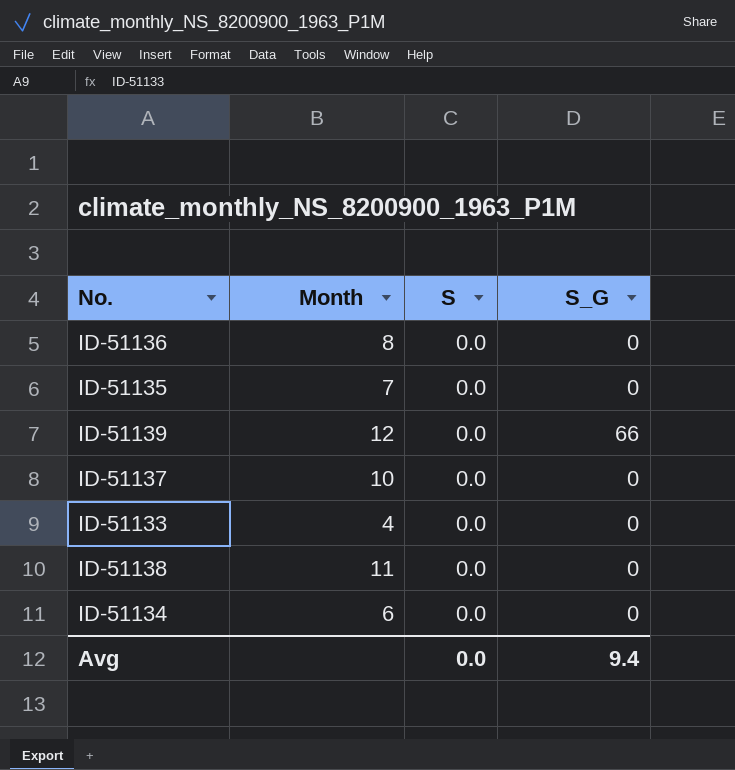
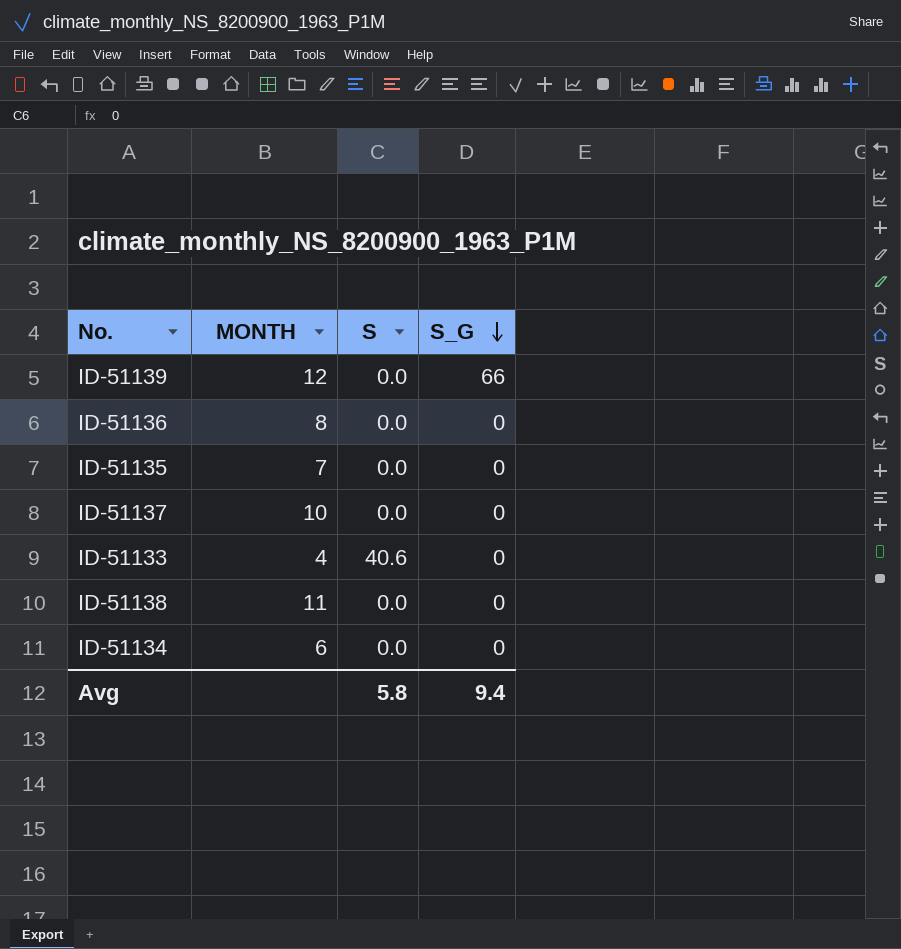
row order: none -> S_G descending
column name: Month -> MONTH
ID-51133 | S: 0.0 -> 40.6
Avg | S: 0.0 -> 5.8

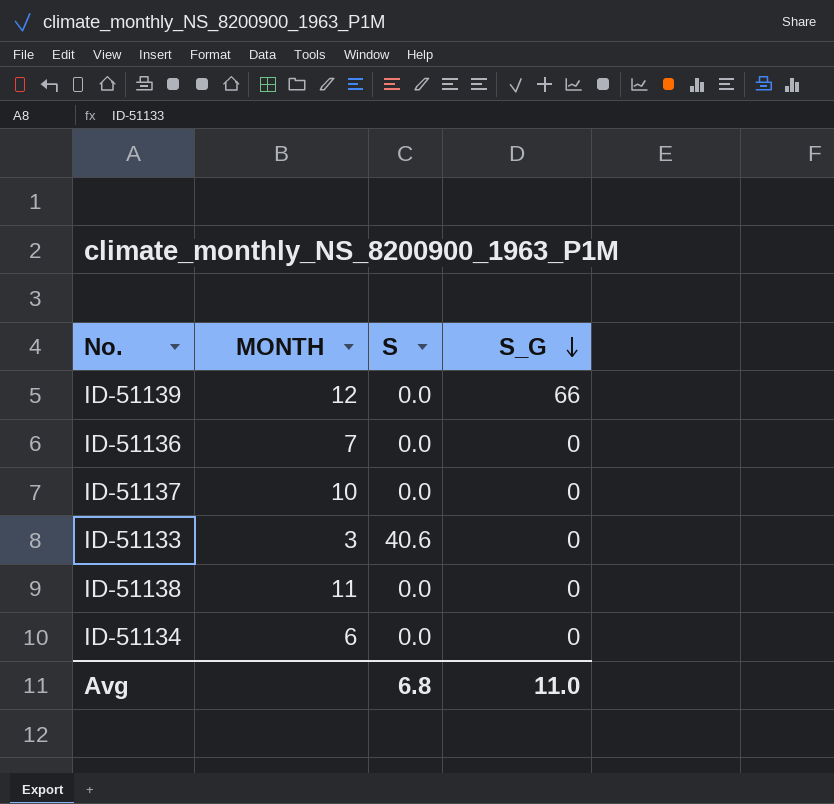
row ID-51135: 7 | 0.0 | 0 -> none
ID-51136 | MONTH: 8 -> 7
ID-51133 | MONTH: 4 -> 3
Avg | S: 5.8 -> 6.8
Avg | S_G: 9.4 -> 11.0

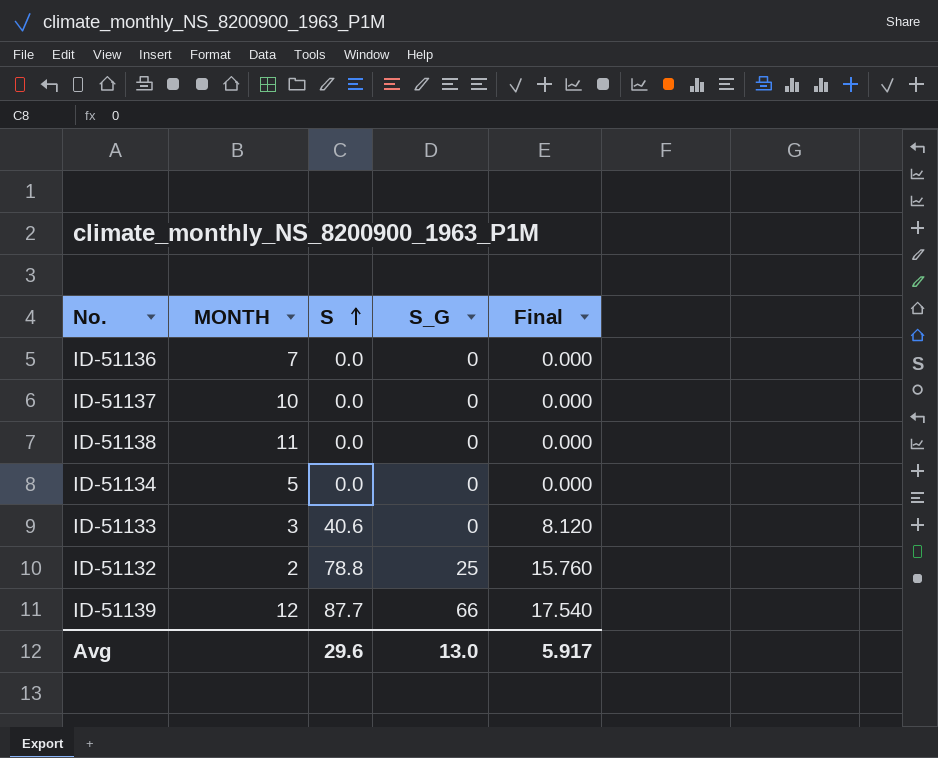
row order: S_G descending -> S ascending
column Final | formula: none -> [S] * 0.2
ID-51134 | MONTH: 6 -> 5
row ID-51132: none -> 2 | 78.8 | 25 | 15.760
ID-51139 | S: 0.0 -> 87.7
Avg | S: 6.8 -> 29.6
Avg | S_G: 11.0 -> 13.0

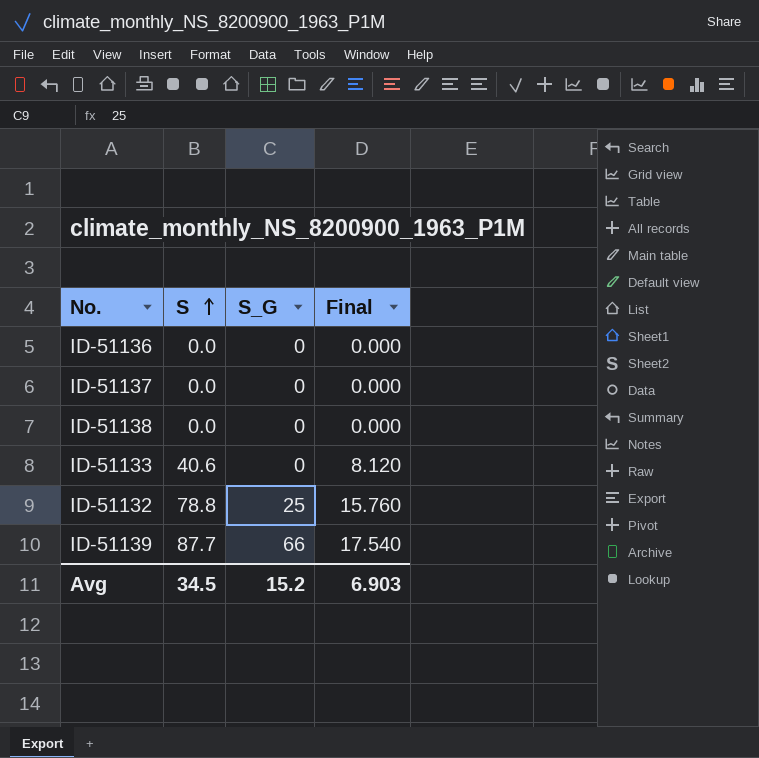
column MONTH | position: 2 -> none
row ID-51134: 5 | 0.0 | 0 | 0.000 -> none
Avg | S: 29.6 -> 34.5
Avg | S_G: 13.0 -> 15.2
Avg | Final: 5.917 -> 6.903

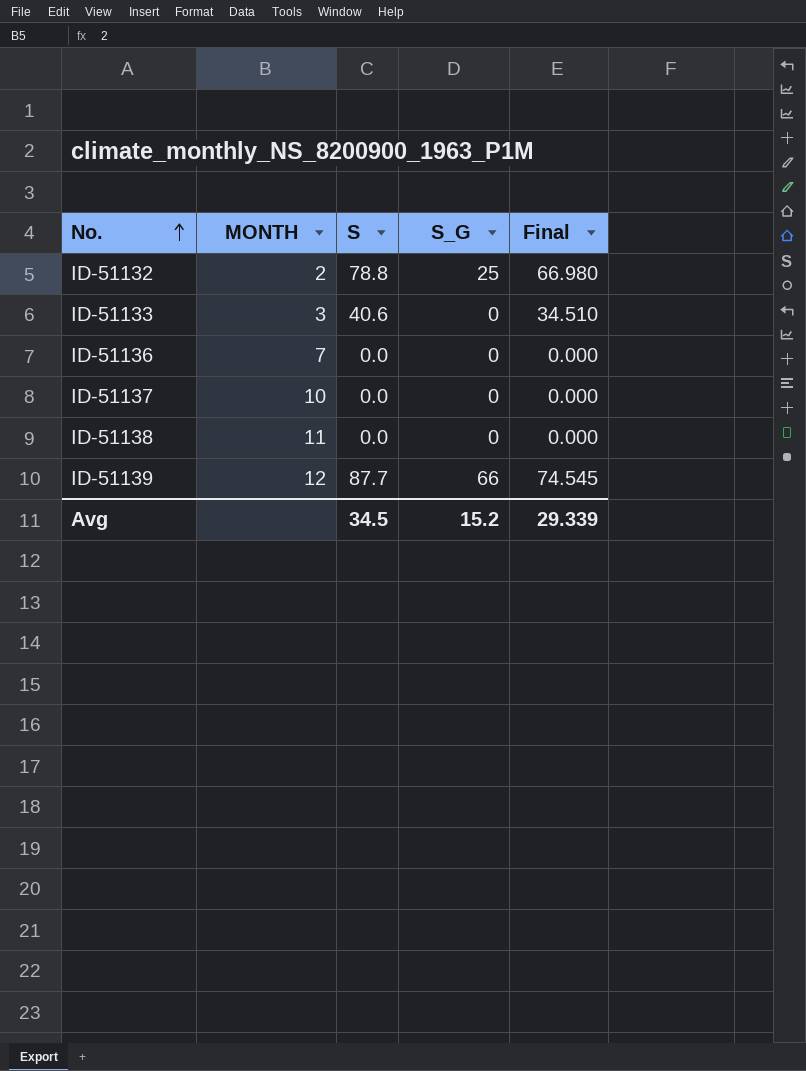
row order: S ascending -> No. ascending
column MONTH | position: none -> 2
column Final | formula: [S] * 0.2 -> [S] * 0.85
Avg | Final: 6.903 -> 29.339

